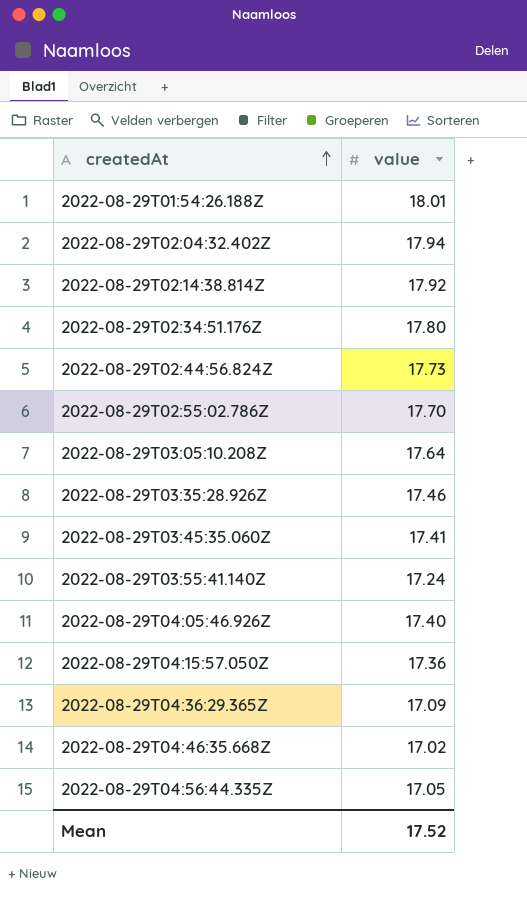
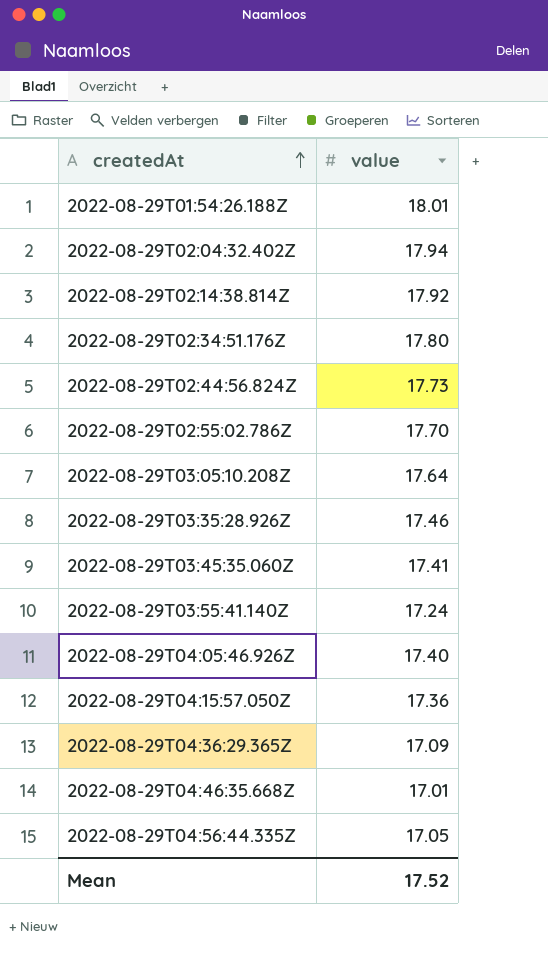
2022-08-29T04:46:35.668Z | value: 17.02 -> 17.01

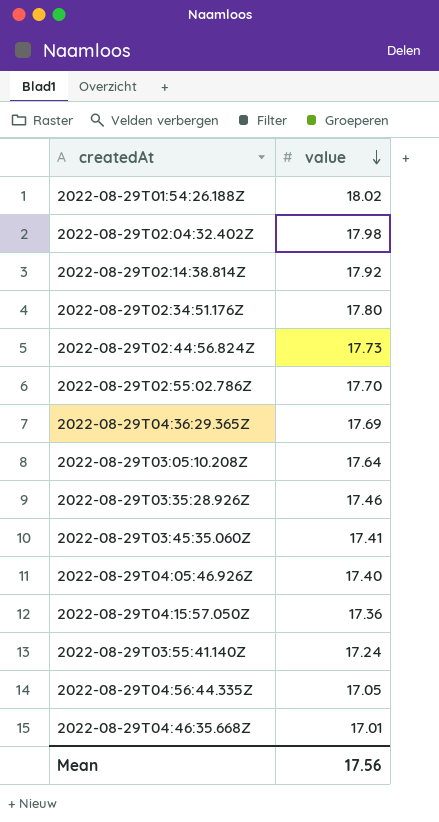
row order: createdAt ascending -> value descending
2022-08-29T01:54:26.188Z | value: 18.01 -> 18.02
2022-08-29T02:04:32.402Z | value: 17.94 -> 17.98
2022-08-29T04:36:29.365Z | value: 17.09 -> 17.69
Mean | value: 17.52 -> 17.56

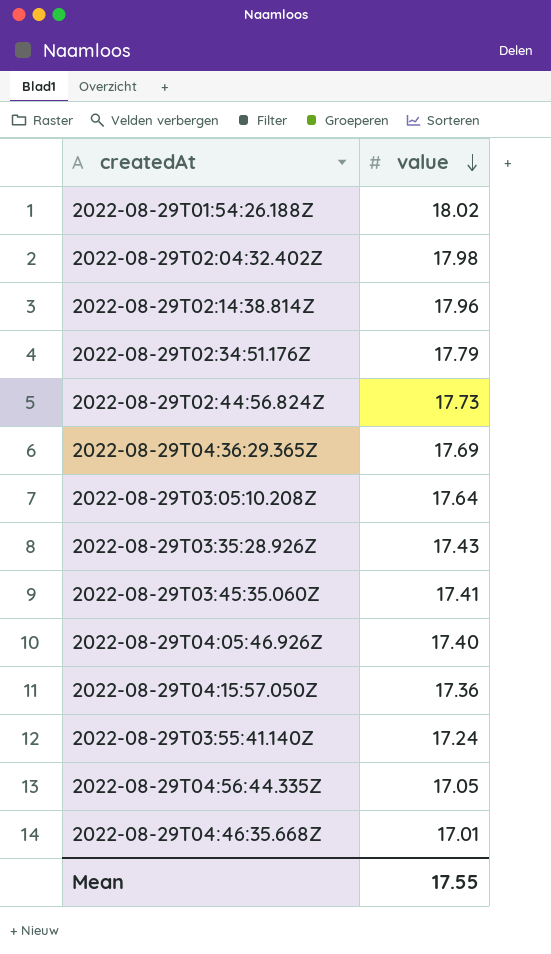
row 2022-08-29T02:55:02.786Z: 17.70 -> none
2022-08-29T02:14:38.814Z | value: 17.92 -> 17.96
2022-08-29T02:34:51.176Z | value: 17.80 -> 17.79
2022-08-29T03:35:28.926Z | value: 17.46 -> 17.43
Mean | value: 17.56 -> 17.55

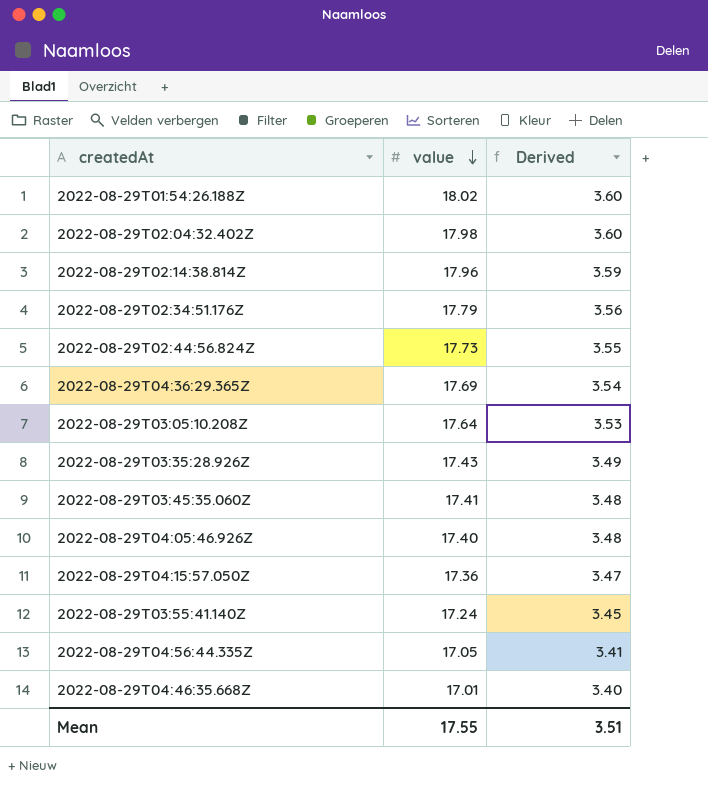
column Derived | formula: none -> [value] * 0.2

